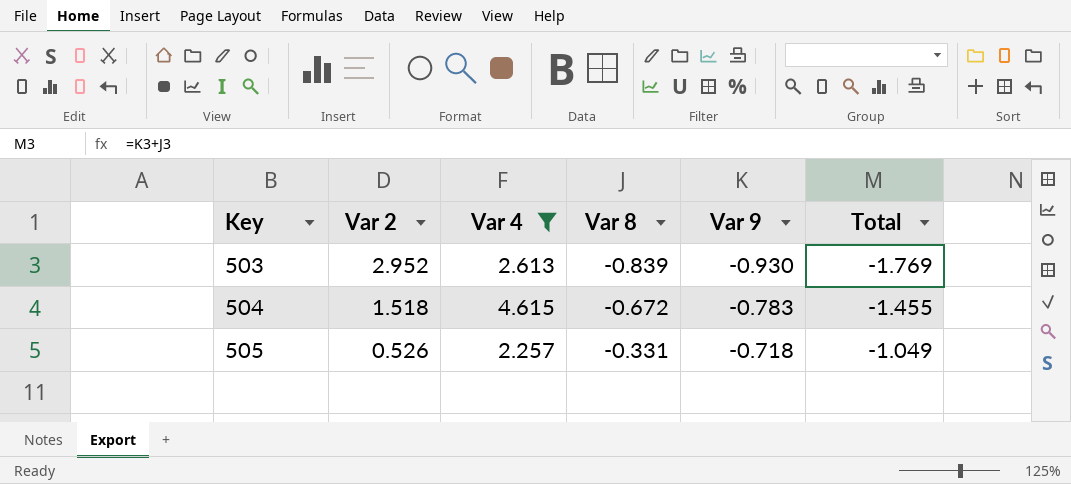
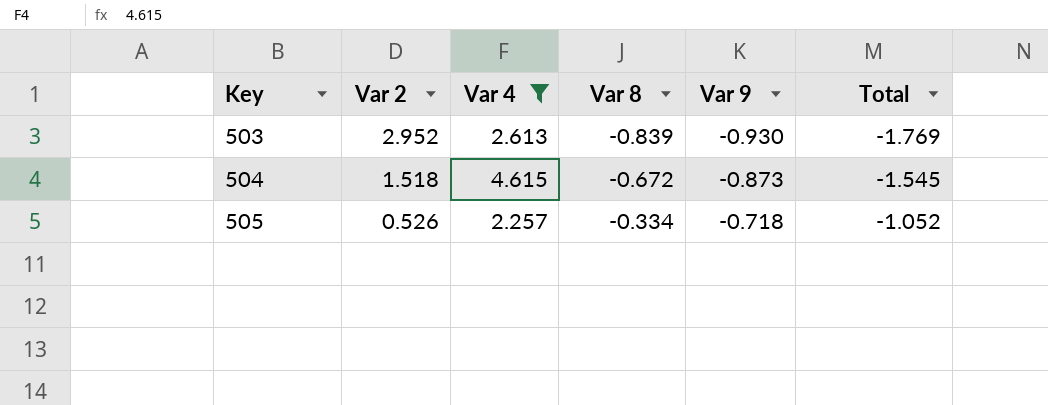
504 | Var 9: -0.783 -> -0.873
504 | Total: -1.455 -> -1.545
505 | Var 8: -0.331 -> -0.334
505 | Total: -1.049 -> -1.052

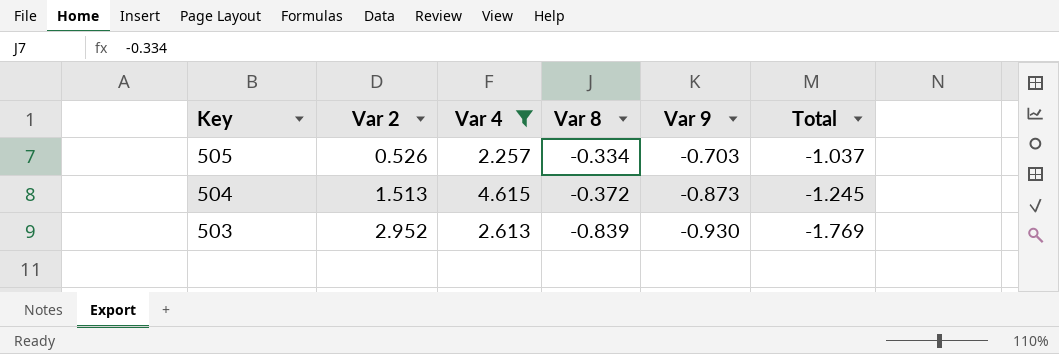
row order: Key ascending -> Key descending
505 | Var 9: -0.718 -> -0.703
505 | Total: -1.052 -> -1.037
504 | Var 2: 1.518 -> 1.513
504 | Var 8: -0.672 -> -0.372
504 | Total: -1.545 -> -1.245

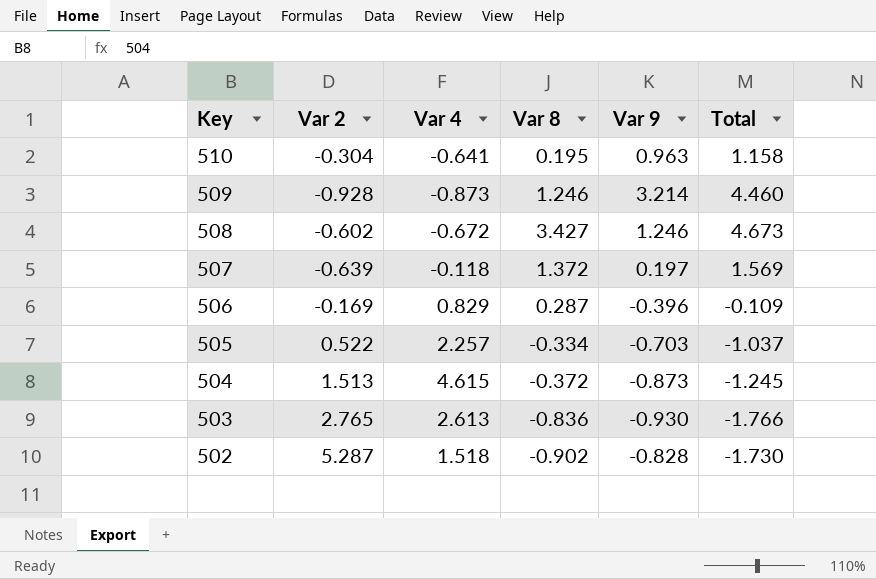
filter: Var 4 >= 2.257 -> none
505 | Var 2: 0.526 -> 0.522
503 | Var 2: 2.952 -> 2.765
503 | Var 8: -0.839 -> -0.836
503 | Total: -1.769 -> -1.766

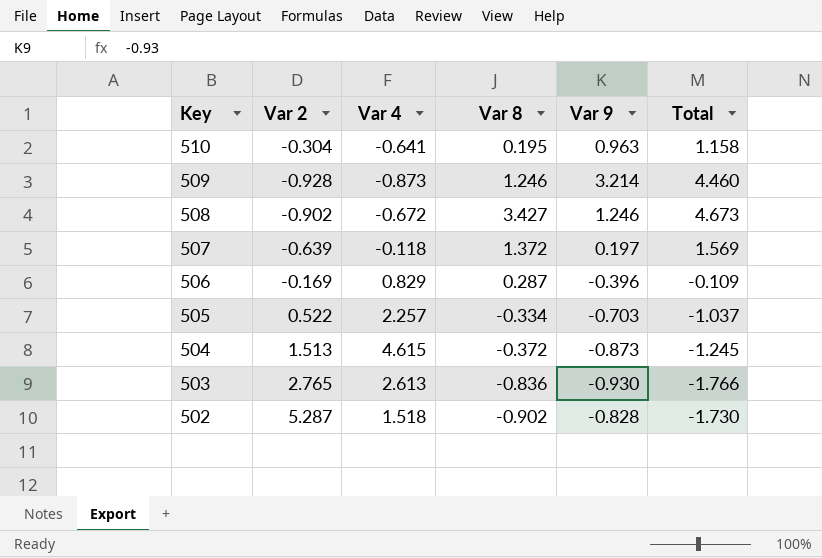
508 | Var 2: -0.602 -> -0.902

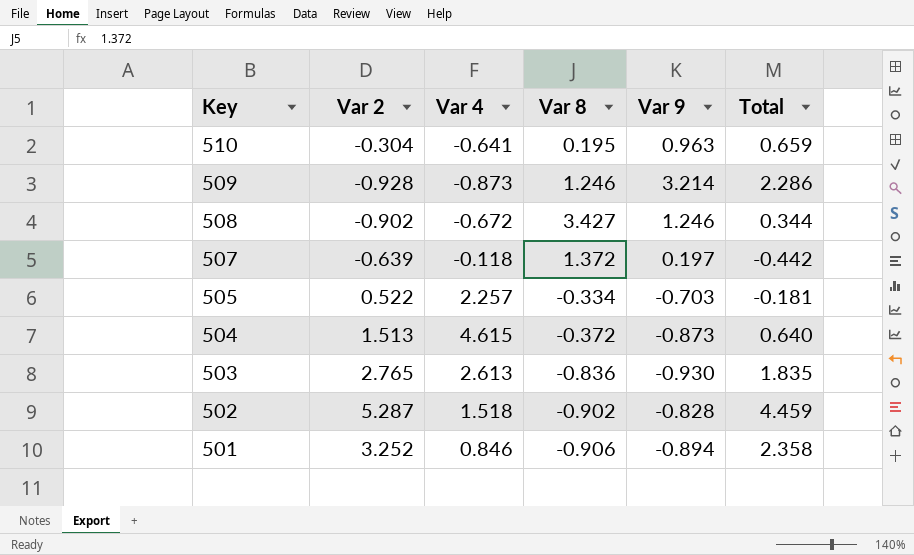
column Total | formula: [Var 8] + [Var 9] -> [Var 2] + [Var 9]
row 506: -0.169 | 0.829 | 0.287 | -0.396 | -0.109 -> none
row 501: none -> 3.252 | 0.846 | -0.906 | -0.894 | 2.358

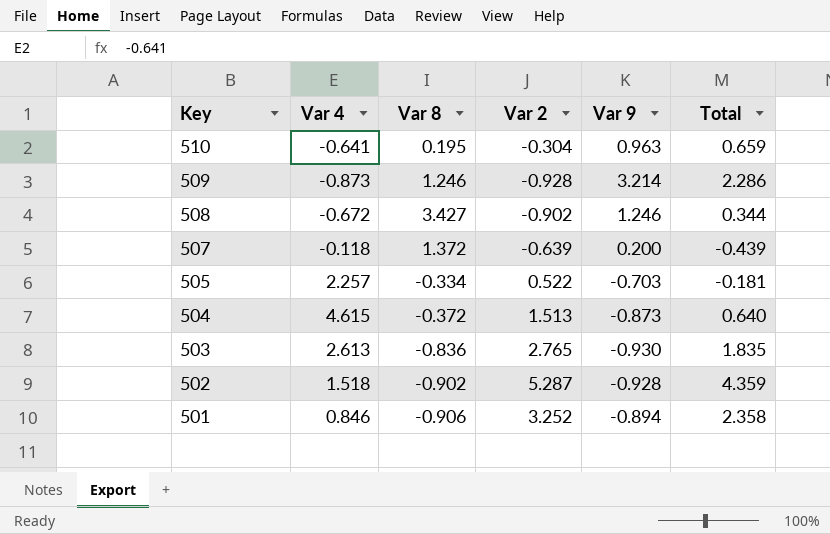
column Var 2 | position: 2 -> 4
507 | Var 9: 0.197 -> 0.200
507 | Total: -0.442 -> -0.439
502 | Var 9: -0.828 -> -0.928
502 | Total: 4.459 -> 4.359

